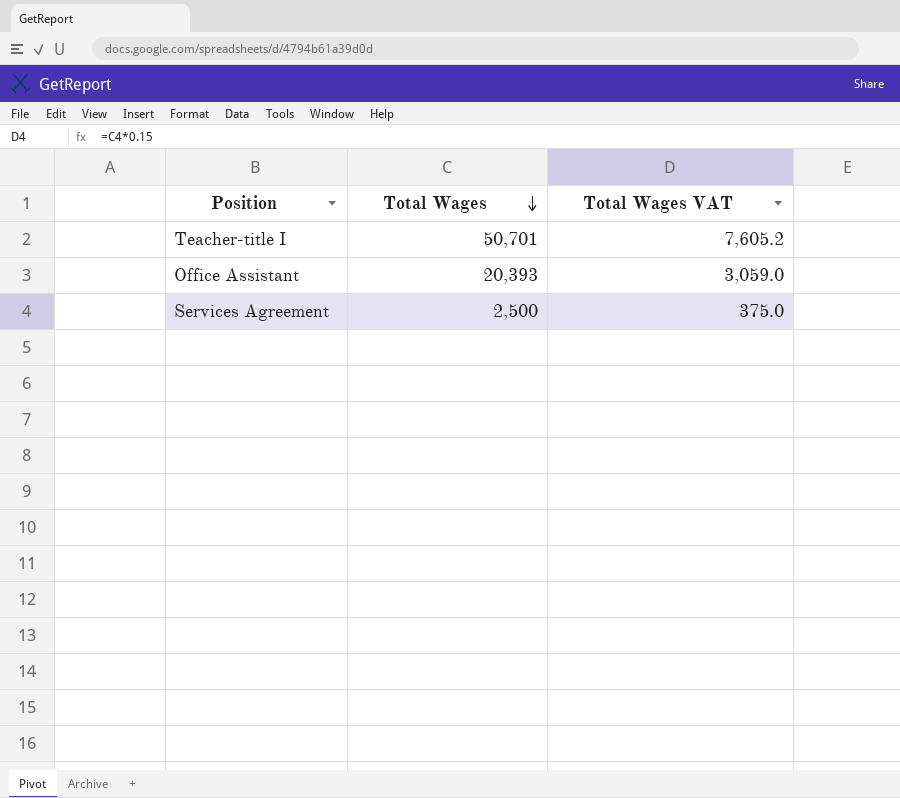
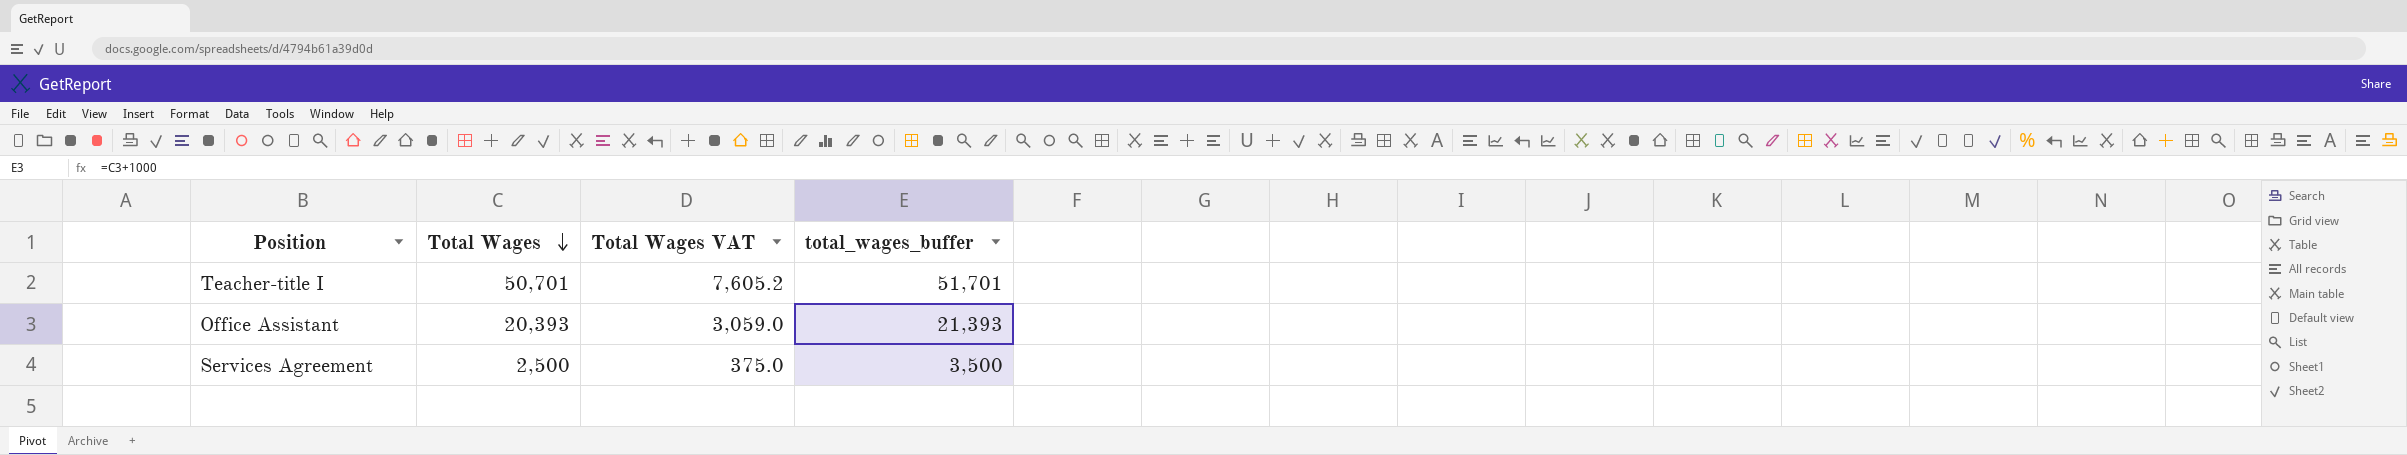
column total_wages_buffer | formula: none -> [Total Wages] + 1000

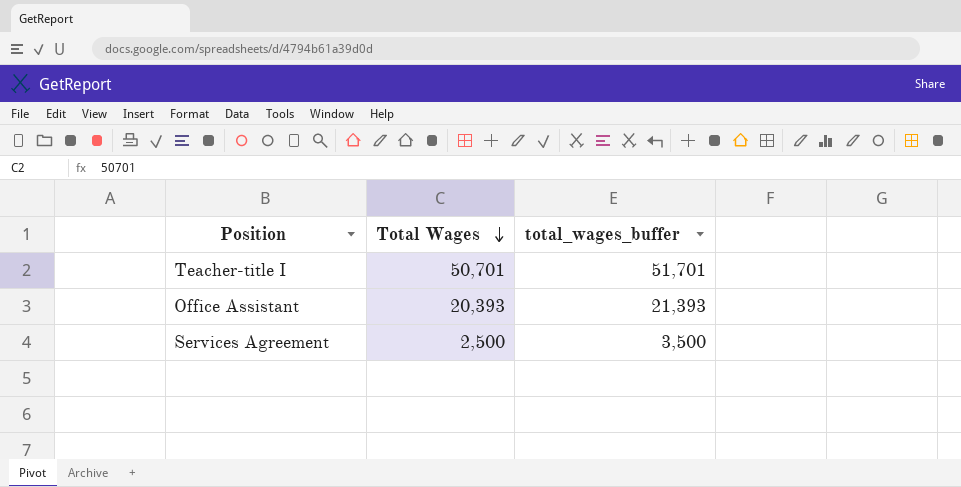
column Total Wages VAT | formula: [Total Wages] * 0.15 -> none

